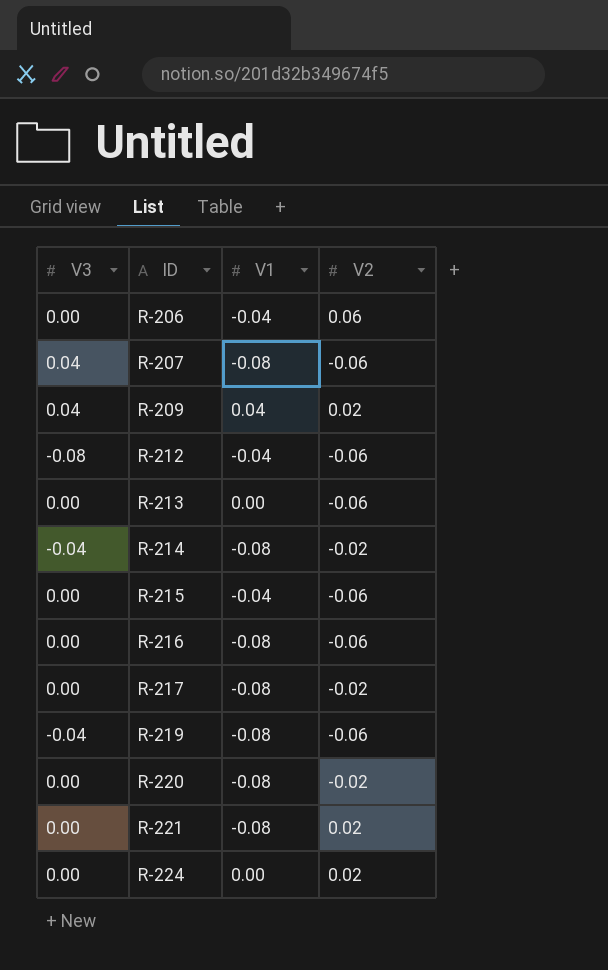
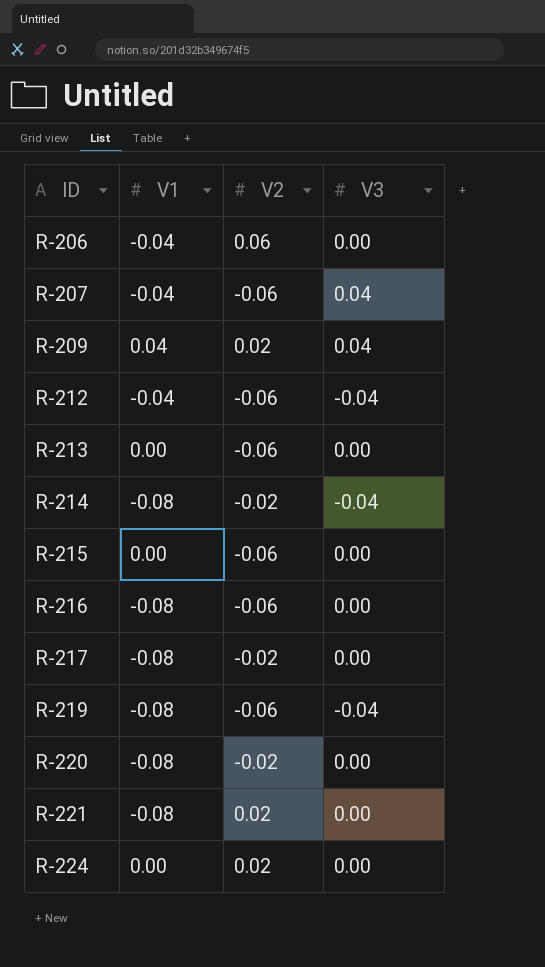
column V3 | position: 1 -> 4
R-207 | V1: -0.08 -> -0.04
R-212 | V3: -0.08 -> -0.04
R-215 | V1: -0.04 -> 0.00

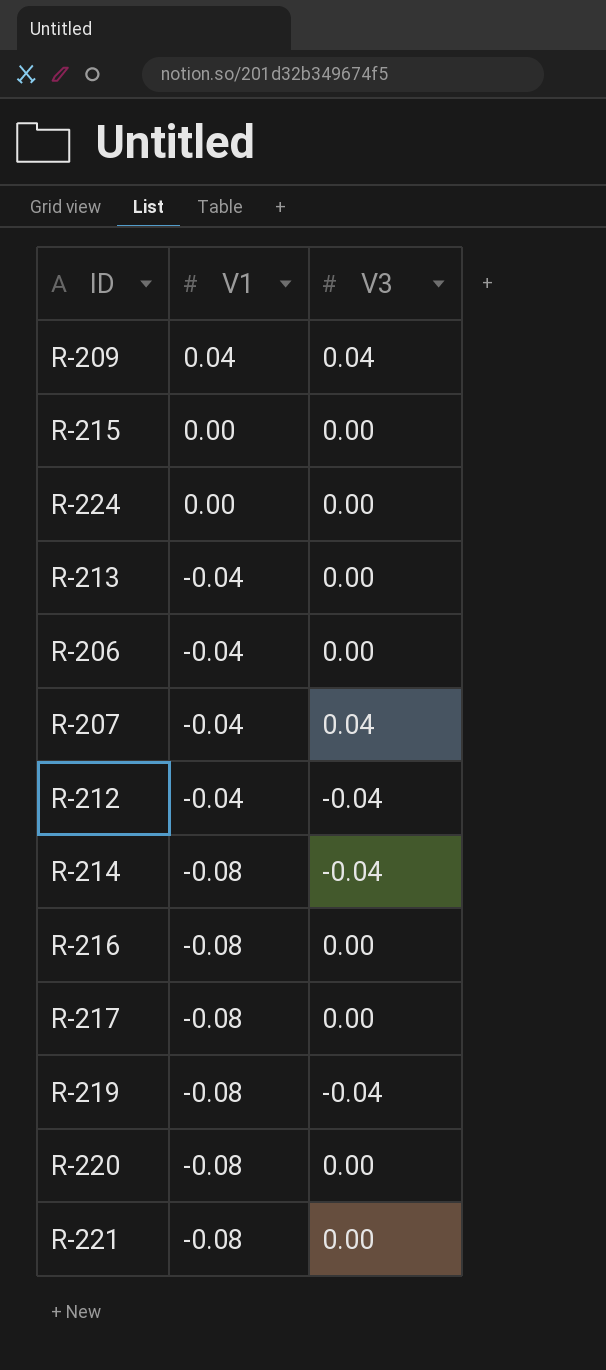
row order: ID ascending -> V1 descending
column V2 | position: 3 -> none
R-213 | V1: 0.00 -> -0.04

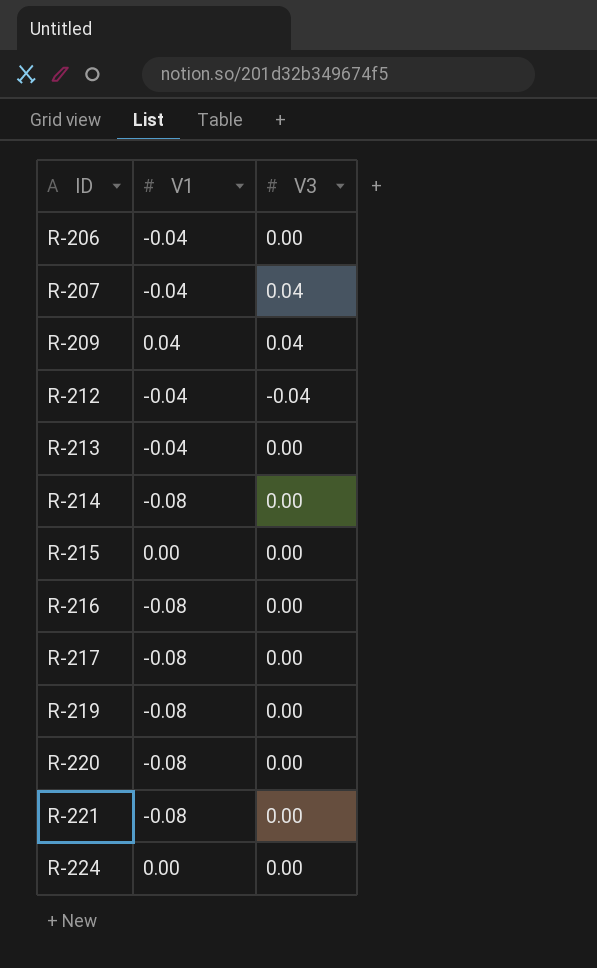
row order: V1 descending -> ID ascending
R-214 | V3: -0.04 -> 0.00
R-219 | V3: -0.04 -> 0.00

